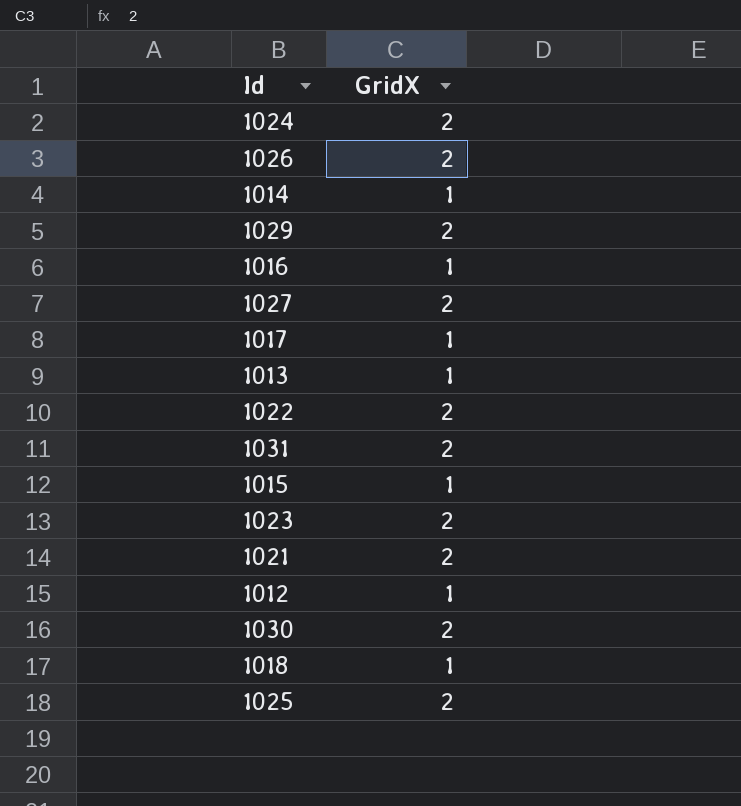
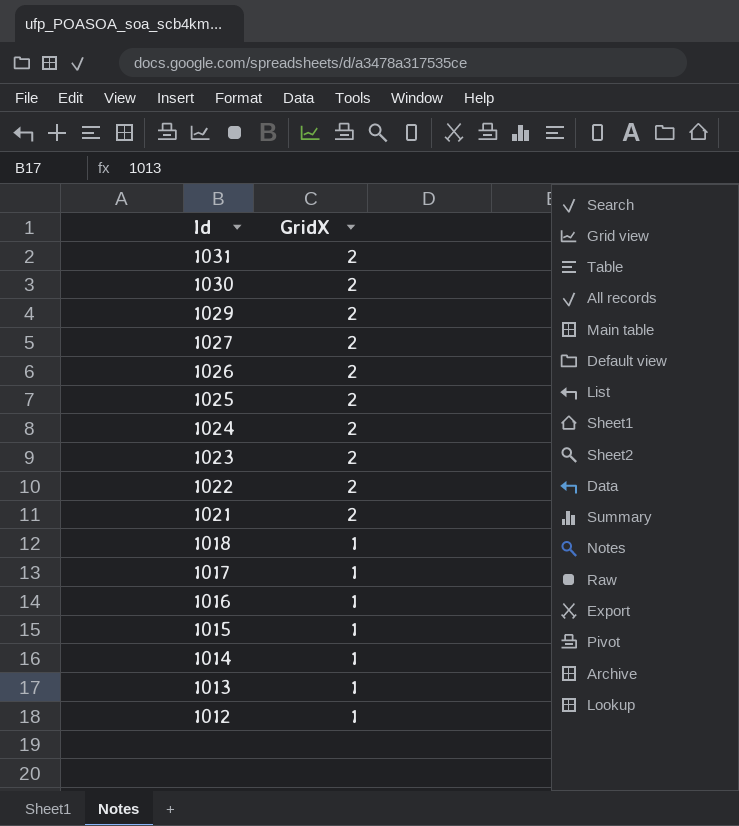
row order: none -> Id descending

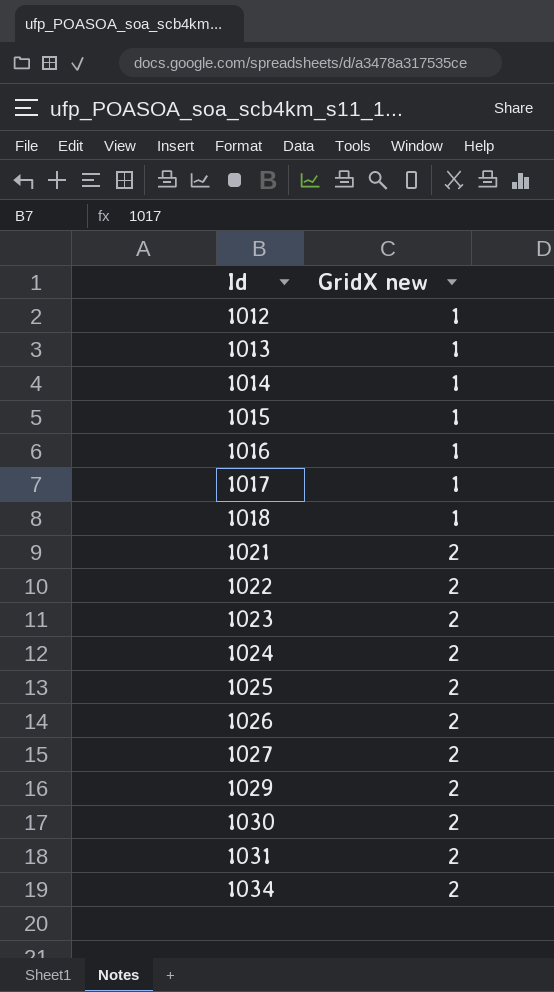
row order: Id descending -> Id ascending
column name: GridX -> GridX new
row 1034: none -> 2

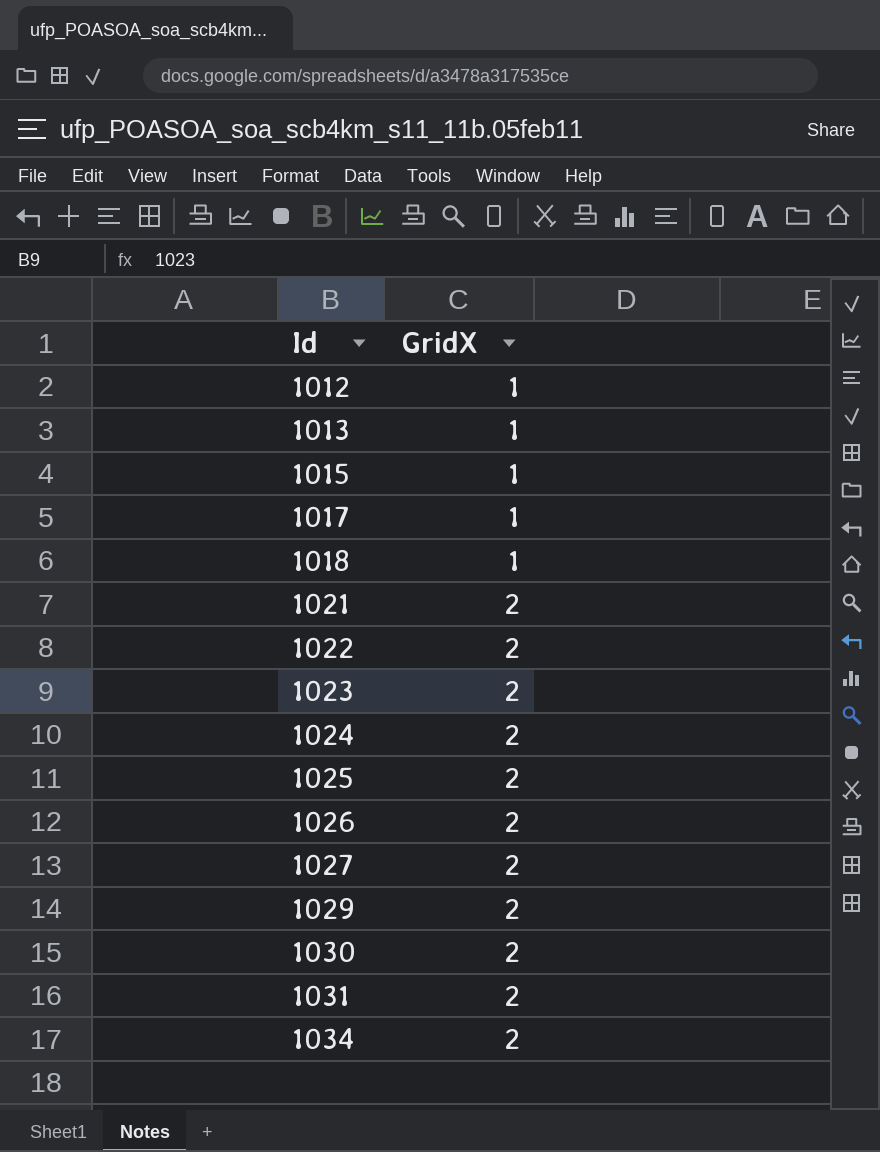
column name: GridX new -> GridX
row 1014: 1 -> none
row 1016: 1 -> none

